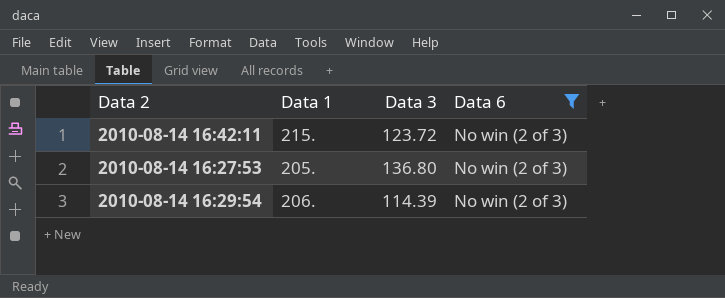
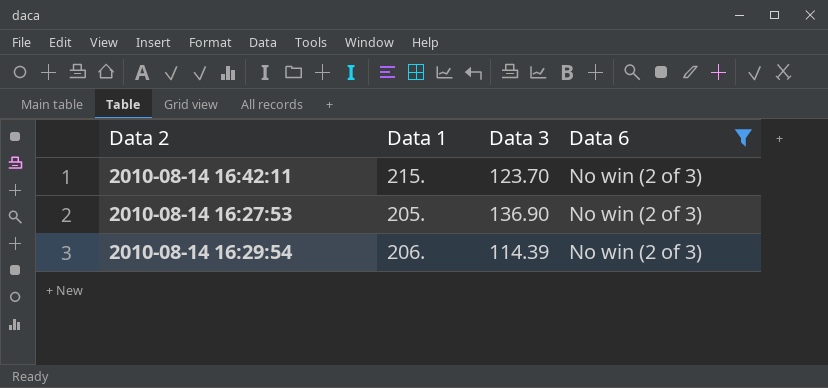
2010-08-14 16:42:11 | Data 3: 123.72 -> 123.70
2010-08-14 16:27:53 | Data 3: 136.80 -> 136.90

